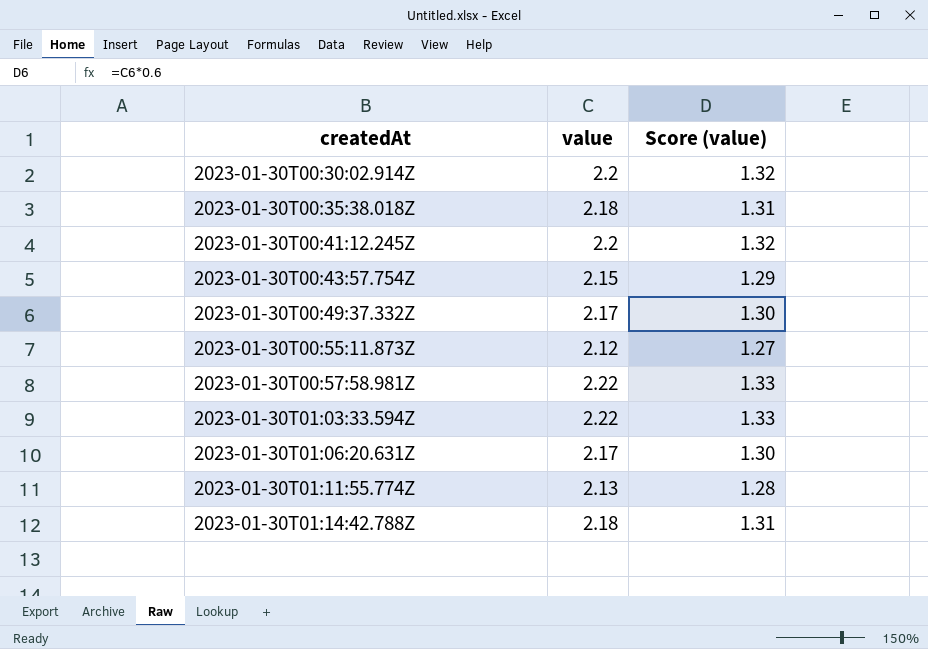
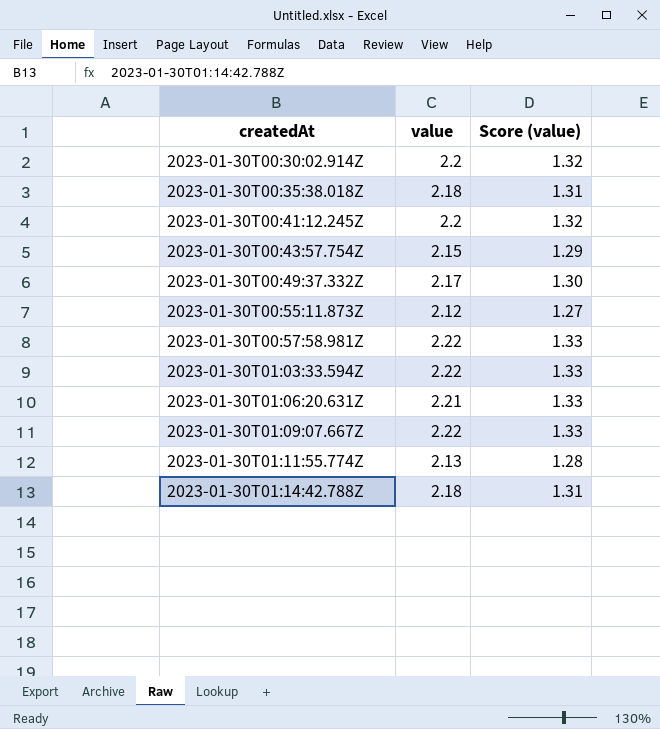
2023-01-30T01:06:20.631Z | value: 2.17 -> 2.21
2023-01-30T01:06:20.631Z | Score (value): 1.30 -> 1.33
row 2023-01-30T01:09:07.667Z: none -> 2.22 | 1.33

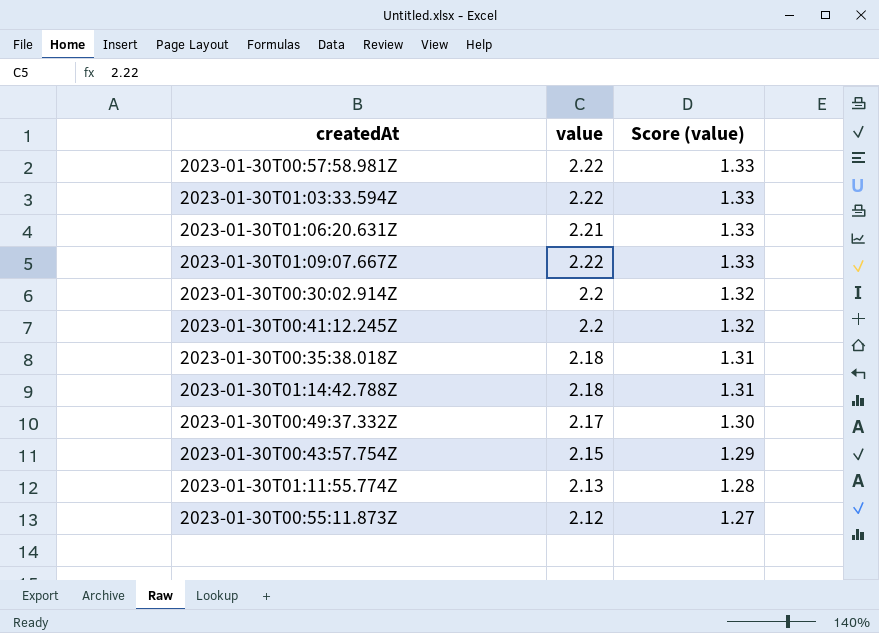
row order: createdAt ascending -> Score (value) descending

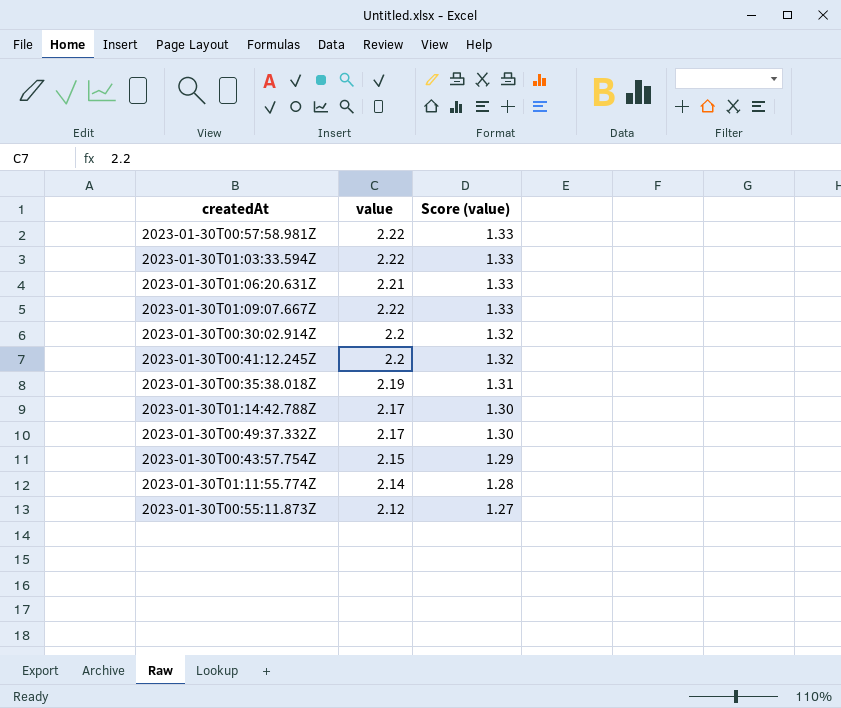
2023-01-30T00:35:38.018Z | value: 2.18 -> 2.19
2023-01-30T01:14:42.788Z | value: 2.18 -> 2.17
2023-01-30T01:14:42.788Z | Score (value): 1.31 -> 1.30
2023-01-30T01:11:55.774Z | value: 2.13 -> 2.14

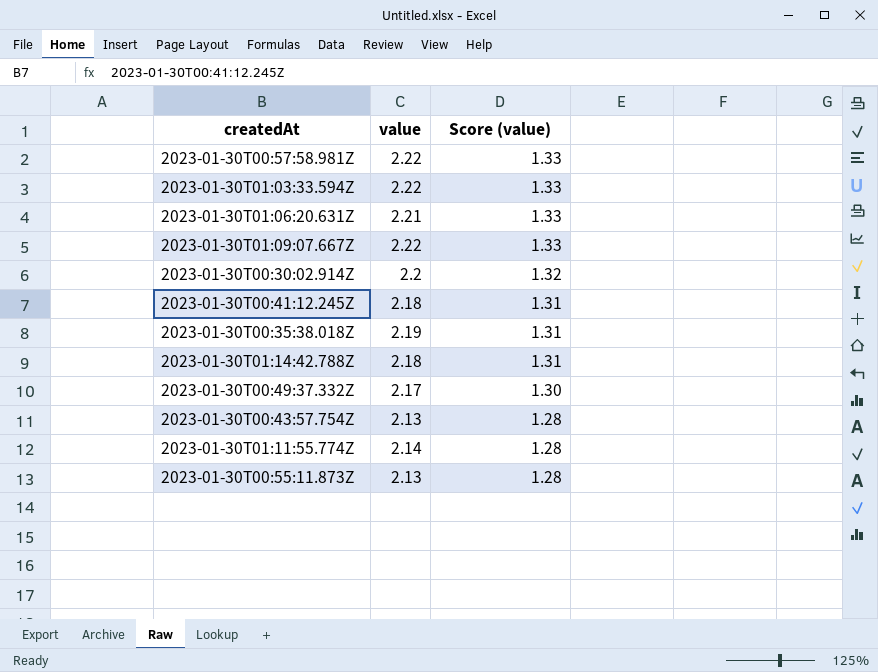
2023-01-30T00:41:12.245Z | value: 2.2 -> 2.18
2023-01-30T00:41:12.245Z | Score (value): 1.32 -> 1.31
2023-01-30T01:14:42.788Z | value: 2.17 -> 2.18
2023-01-30T01:14:42.788Z | Score (value): 1.30 -> 1.31
2023-01-30T00:43:57.754Z | value: 2.15 -> 2.13
2023-01-30T00:43:57.754Z | Score (value): 1.29 -> 1.28
2023-01-30T00:55:11.873Z | value: 2.12 -> 2.13
2023-01-30T00:55:11.873Z | Score (value): 1.27 -> 1.28

